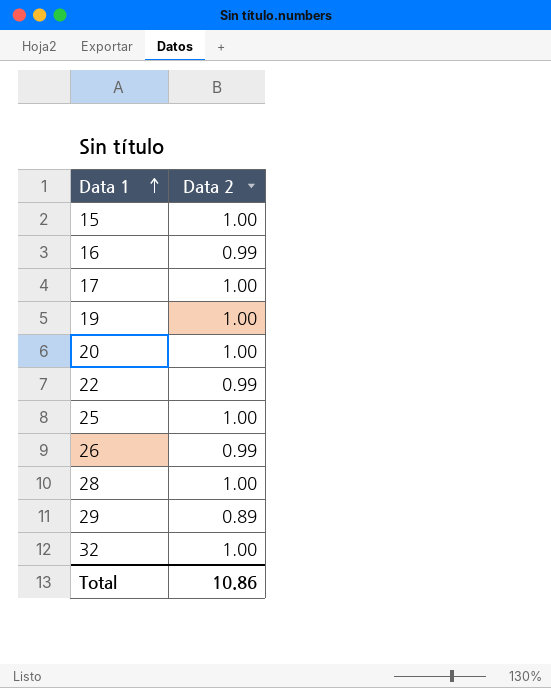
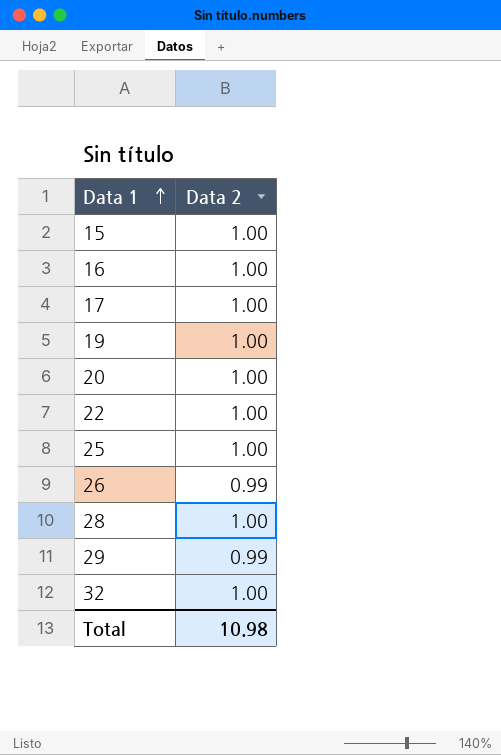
16 | Data 2: 0.99 -> 1.00
22 | Data 2: 0.99 -> 1.00
29 | Data 2: 0.89 -> 0.99
Total | Data 2: 10.86 -> 10.98

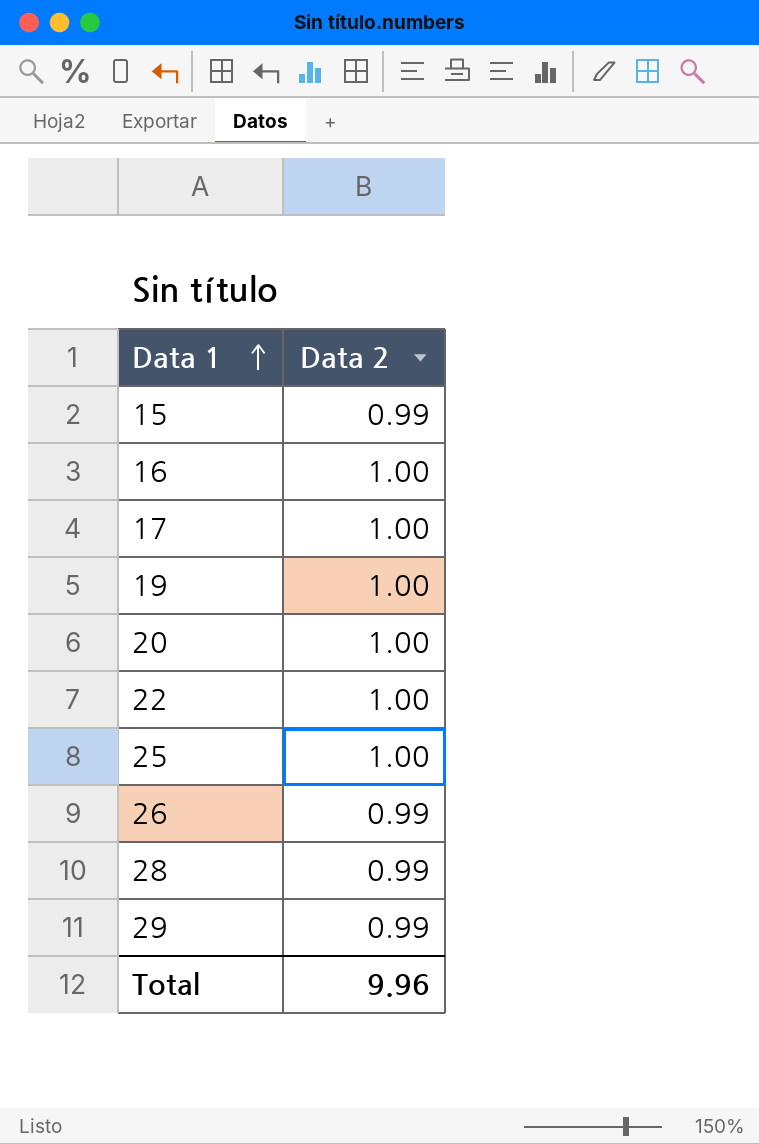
row 32: 1.00 -> none
15 | Data 2: 1.00 -> 0.99
28 | Data 2: 1.00 -> 0.99
Total | Data 2: 10.98 -> 9.96

